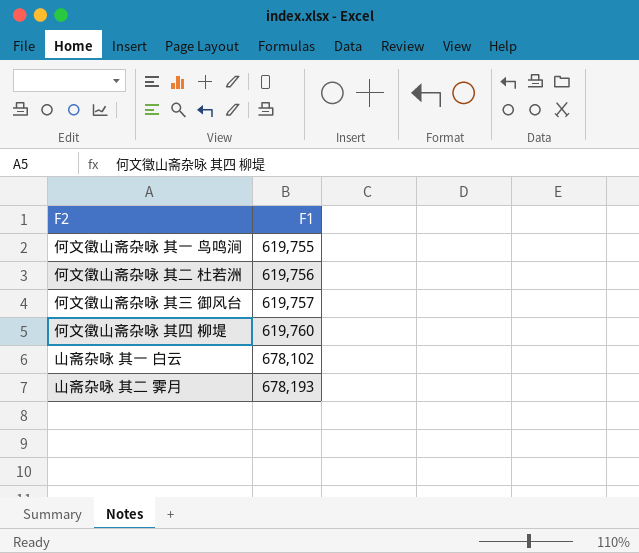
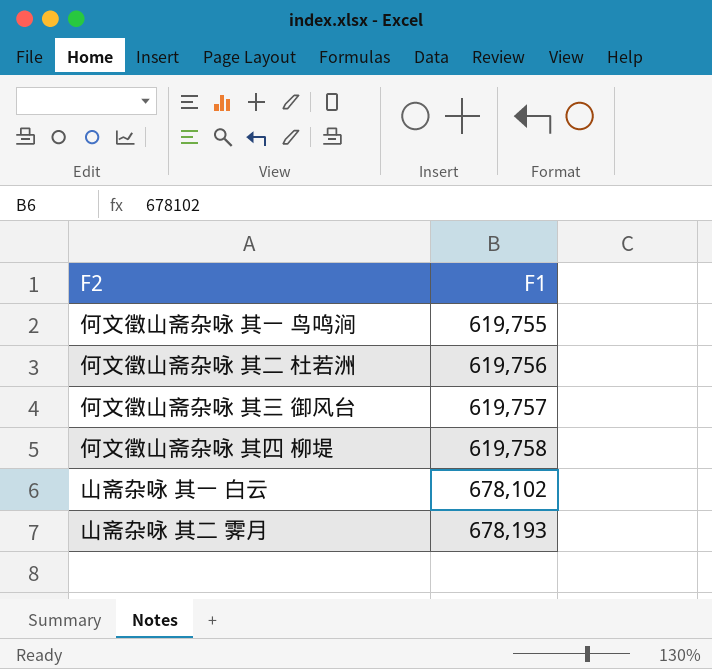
何文徵山斋杂咏 其四 柳堤 | F1: 619,760 -> 619,758

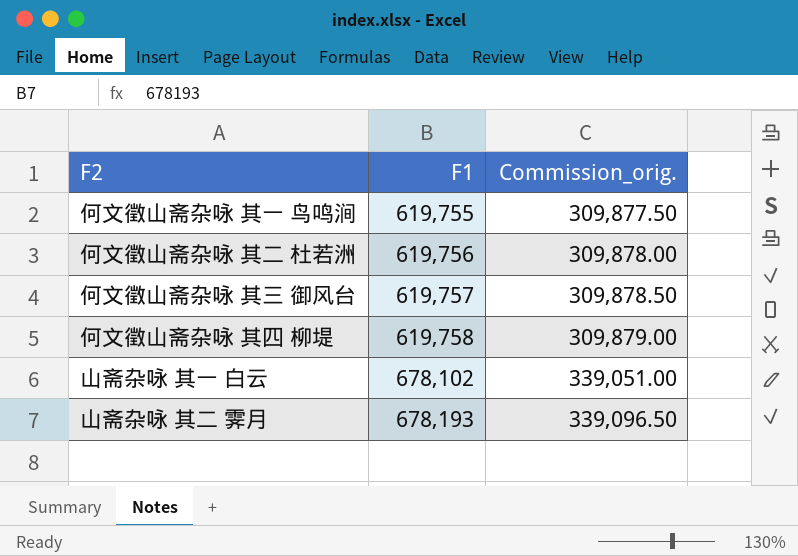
column Commission_orig. | formula: none -> [F1] * 0.5

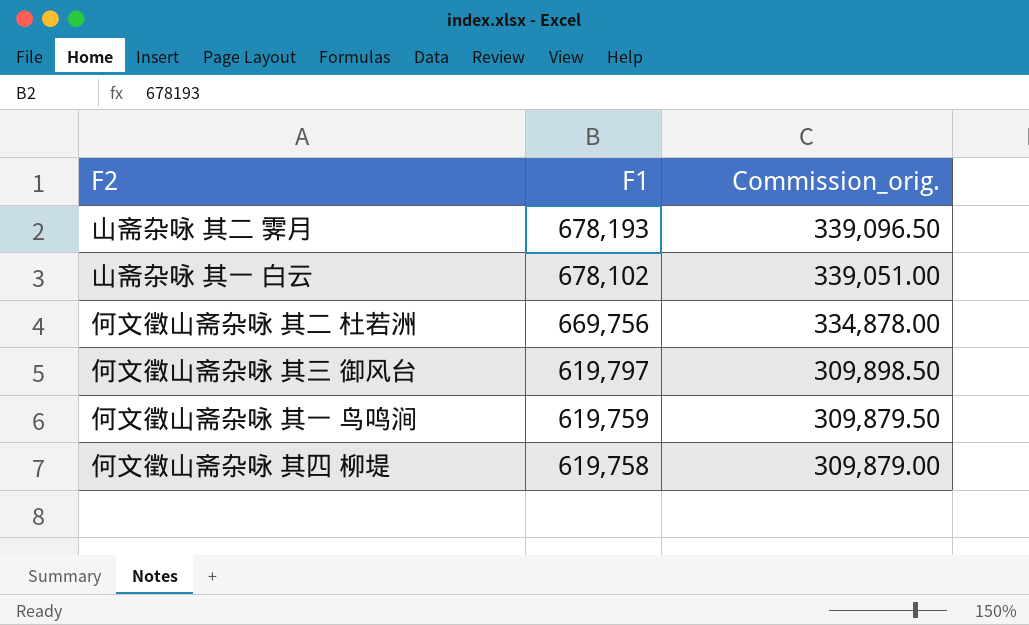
row order: F1 ascending -> F1 descending
何文徵山斋杂咏 其二 杜若洲 | F1: 619,756 -> 669,756
何文徵山斋杂咏 其二 杜若洲 | Commission_orig.: 309,878.00 -> 334,878.00
何文徵山斋杂咏 其三 御风台 | F1: 619,757 -> 619,797
何文徵山斋杂咏 其三 御风台 | Commission_orig.: 309,878.50 -> 309,898.50
何文徵山斋杂咏 其一 鸟鸣涧 | F1: 619,755 -> 619,759
何文徵山斋杂咏 其一 鸟鸣涧 | Commission_orig.: 309,877.50 -> 309,879.50

